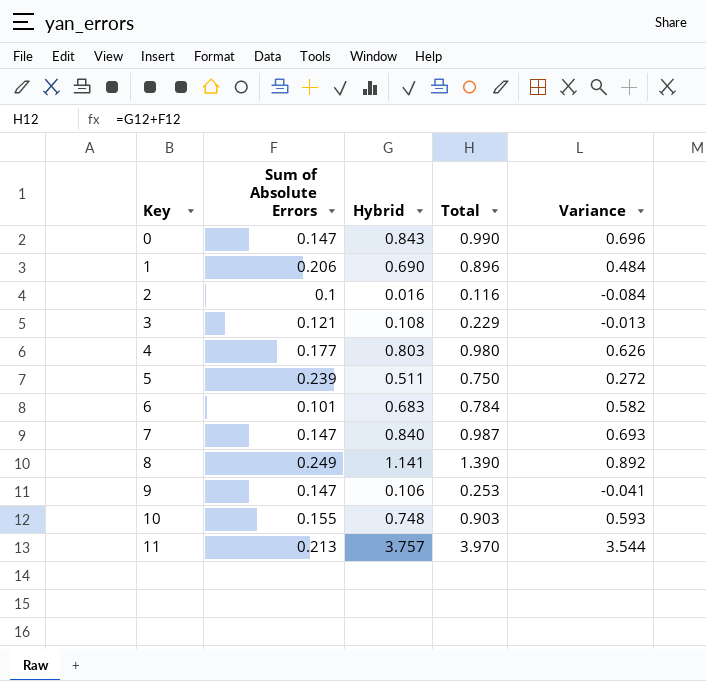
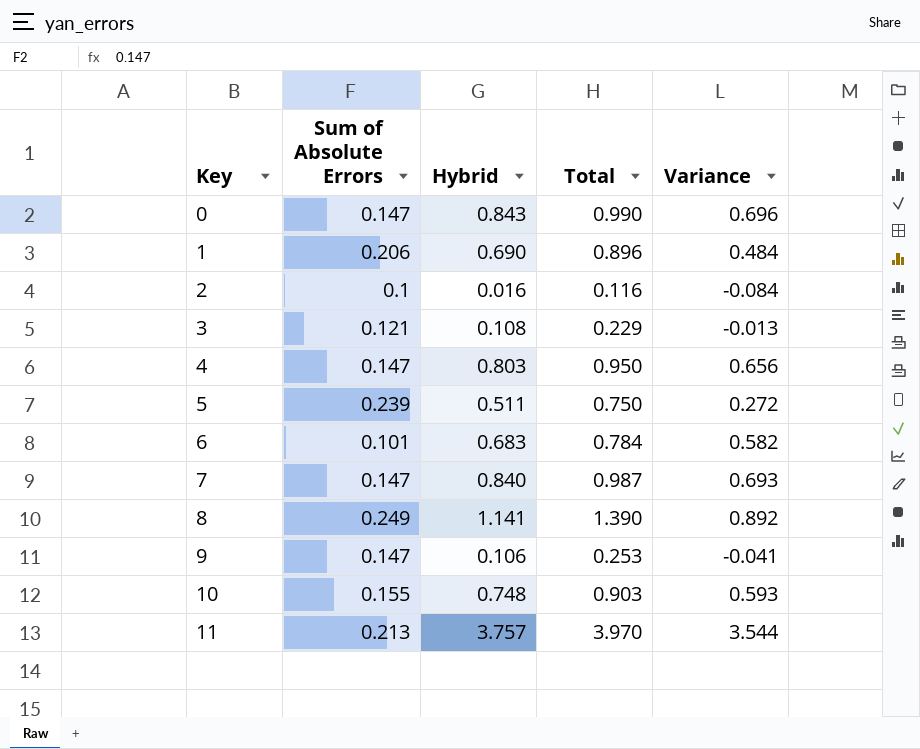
4 | Sum of Absolute Errors: 0.177 -> 0.147
4 | Total: 0.980 -> 0.950
4 | Variance: 0.626 -> 0.656

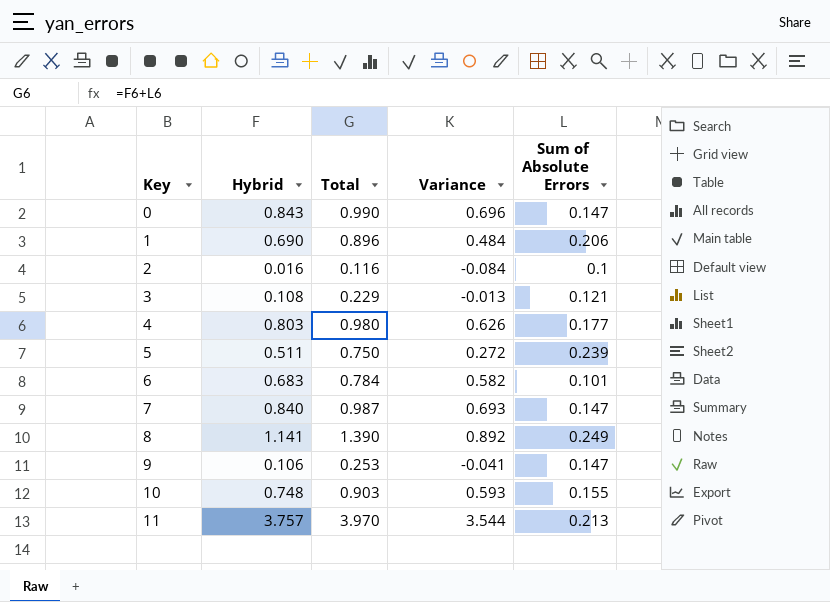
column Sum of Absolute Errors | position: 2 -> 5
4 | Total: 0.950 -> 0.980
4 | Variance: 0.656 -> 0.626
4 | Sum of Absolute Errors: 0.147 -> 0.177

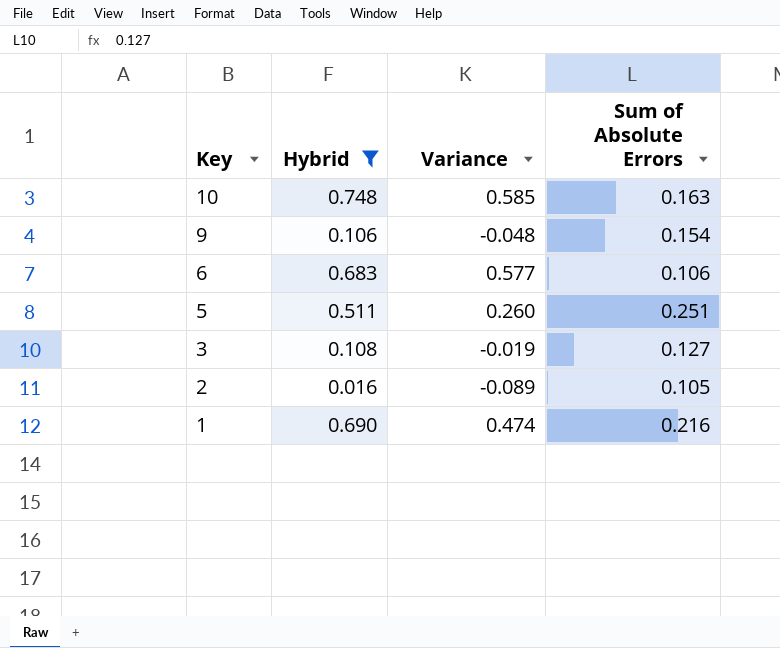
filter: none -> Hybrid <= 0.748
row order: Key ascending -> Key descending
column Total | formula: [Hybrid] + [Sum of Absolute Errors] -> none
10 | Variance: 0.593 -> 0.585
10 | Sum of Absolute Errors: 0.155 -> 0.163
9 | Variance: -0.041 -> -0.048
9 | Sum of Absolute Errors: 0.147 -> 0.154
6 | Variance: 0.582 -> 0.577
6 | Sum of Absolute Errors: 0.101 -> 0.106
5 | Variance: 0.272 -> 0.260
5 | Sum of Absolute Errors: 0.239 -> 0.251
3 | Variance: -0.013 -> -0.019
3 | Sum of Absolute Errors: 0.121 -> 0.127
2 | Variance: -0.084 -> -0.089
2 | Sum of Absolute Errors: 0.1 -> 0.105
1 | Variance: 0.484 -> 0.474
1 | Sum of Absolute Errors: 0.206 -> 0.216

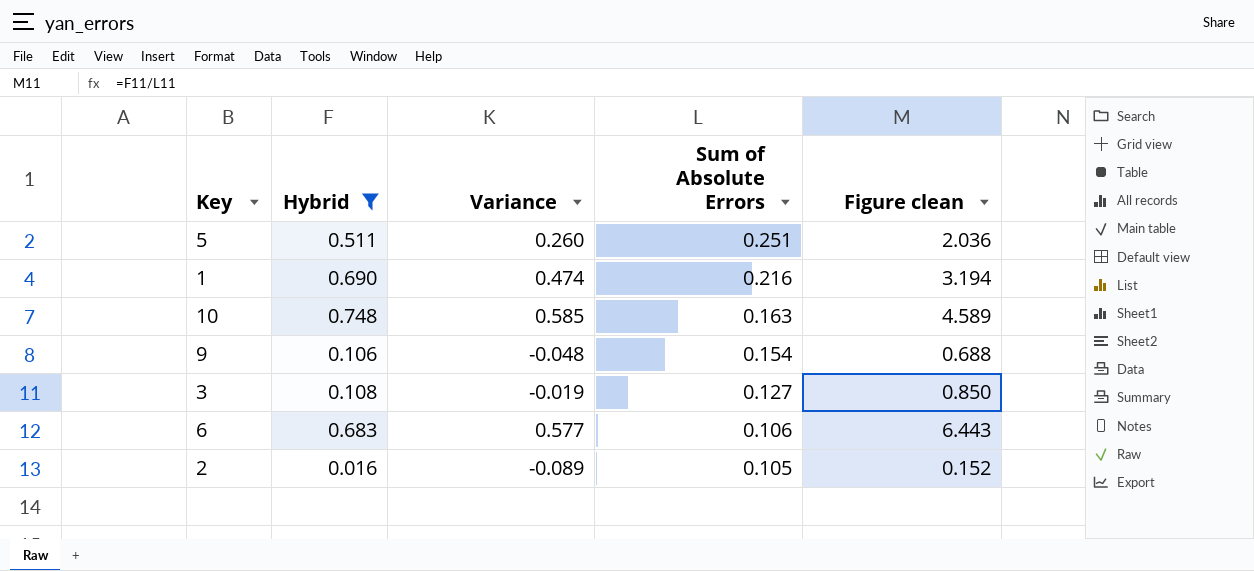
row order: Key descending -> Sum of Absolute Errors descending
column Figure clean | formula: none -> [Hybrid] / [Sum of Absolute Errors]

